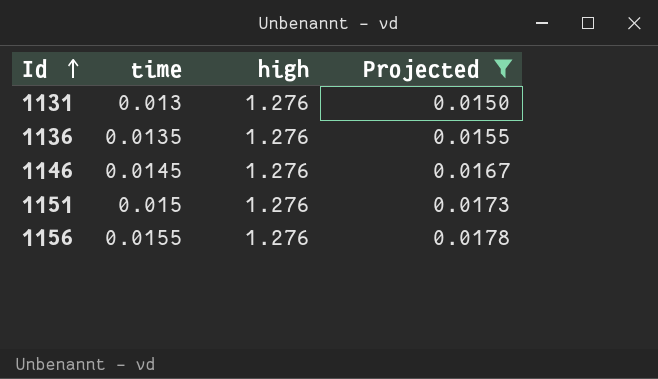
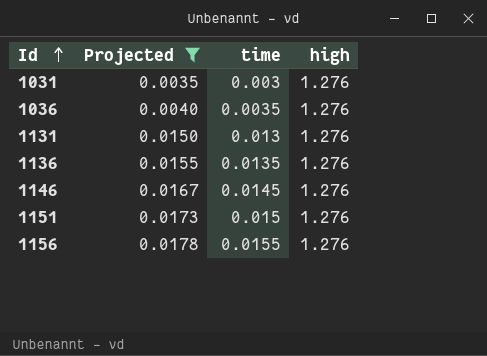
column Projected | position: 4 -> 2
row 1031: none -> 0.0035 | 0.003 | 1.276
row 1036: none -> 0.0040 | 0.0035 | 1.276

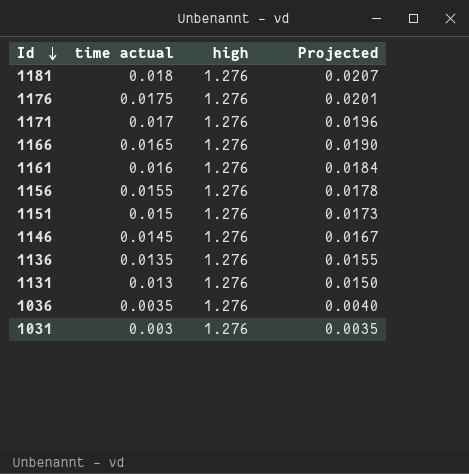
filter: Projected <= 0.0178 -> none
row order: Id ascending -> Id descending
column name: time -> time actual
column Projected | position: 2 -> 4

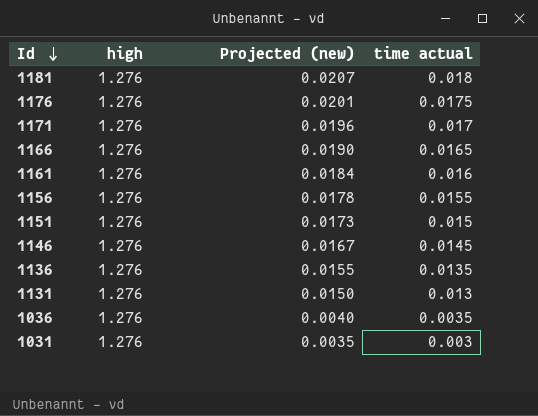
column name: Projected -> Projected (new)
column time actual | position: 2 -> 4

